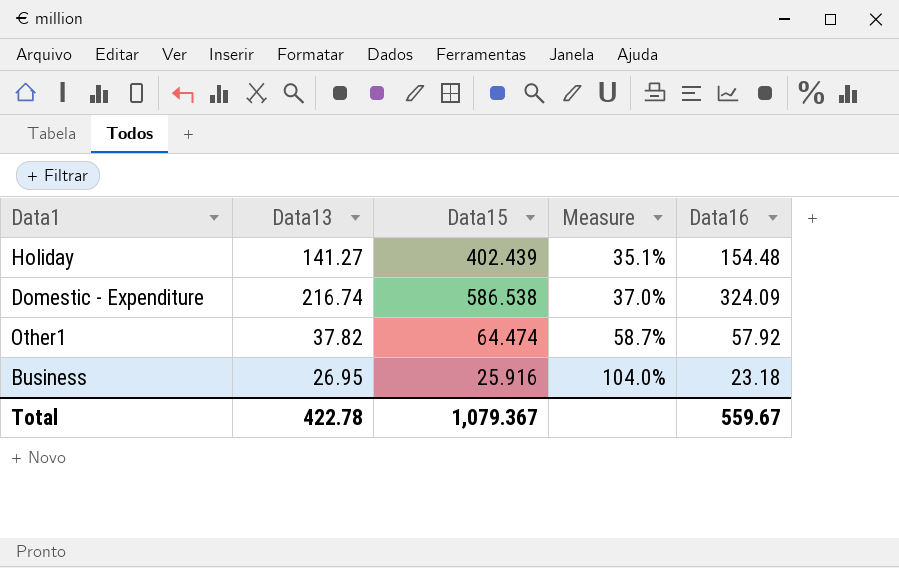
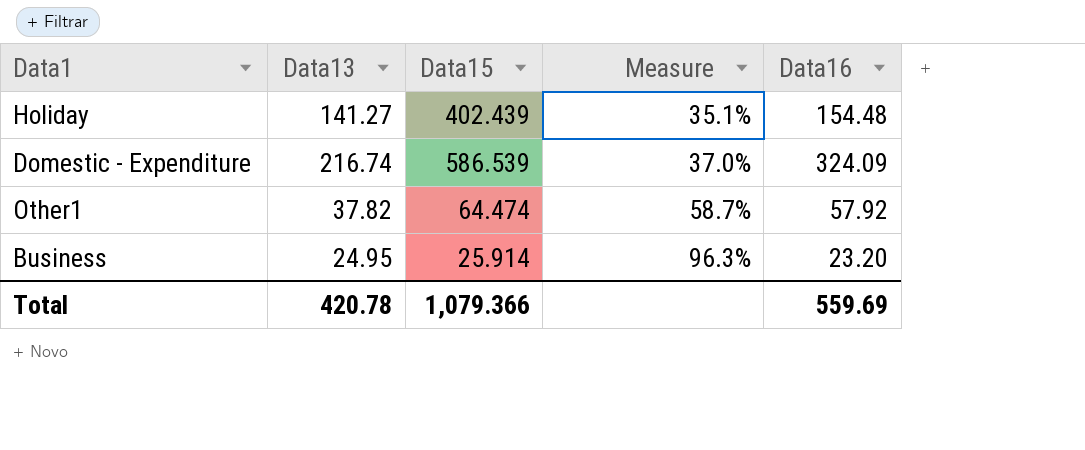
Domestic - Expenditure | Data15: 586.538 -> 586.539
Business | Data13: 26.95 -> 24.95
Business | Data15: 25.916 -> 25.914
Business | Measure: 104.0% -> 96.3%
Business | Data16: 23.18 -> 23.20
Total | Data13: 422.78 -> 420.78
Total | Data15: 1,079.367 -> 1,079.366
Total | Data16: 559.67 -> 559.69

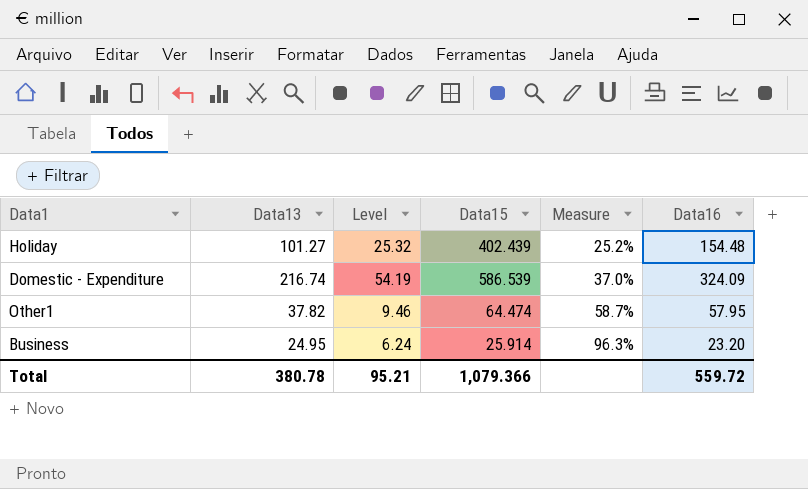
column Level | formula: none -> [Data13] * 0.25
Holiday | Data13: 141.27 -> 101.27
Holiday | Measure: 35.1% -> 25.2%
Other1 | Data16: 57.92 -> 57.95
Total | Data13: 420.78 -> 380.78
Total | Data16: 559.69 -> 559.72

